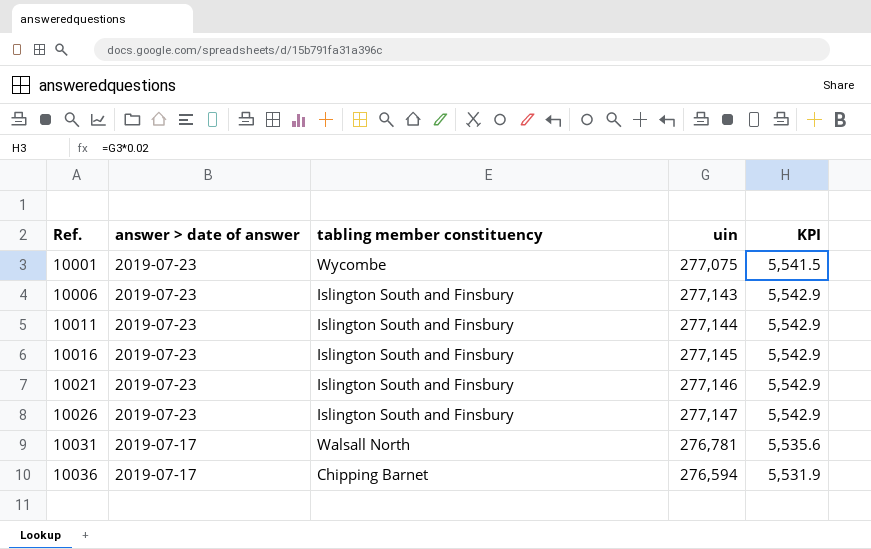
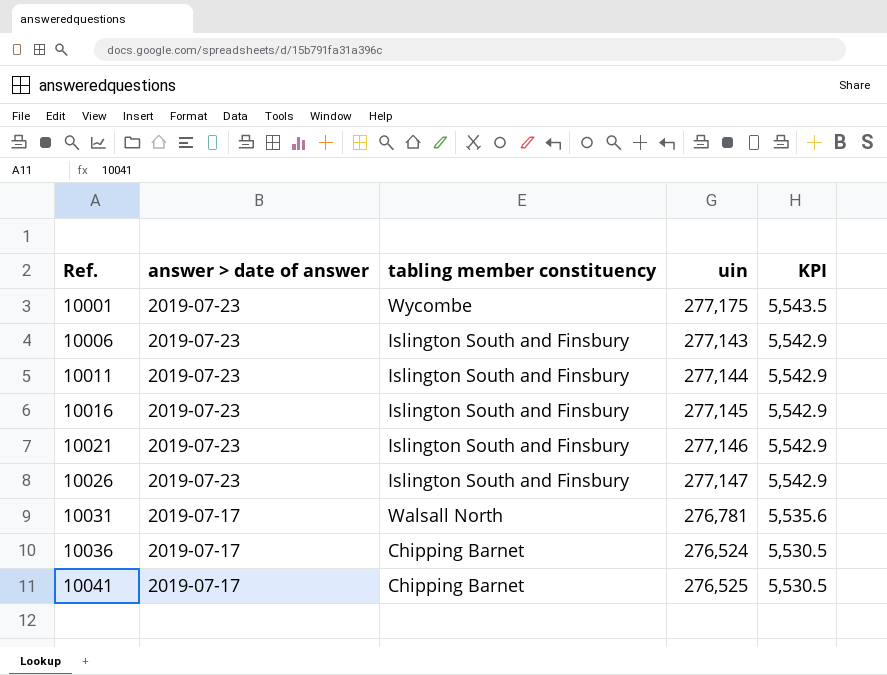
10001 | uin: 277,075 -> 277,175
10001 | KPI: 5,541.5 -> 5,543.5
10036 | uin: 276,594 -> 276,524
10036 | KPI: 5,531.9 -> 5,530.5
row 10041: none -> 2019-07-17 | Chipping Barnet | 276,525 | 5,530.5

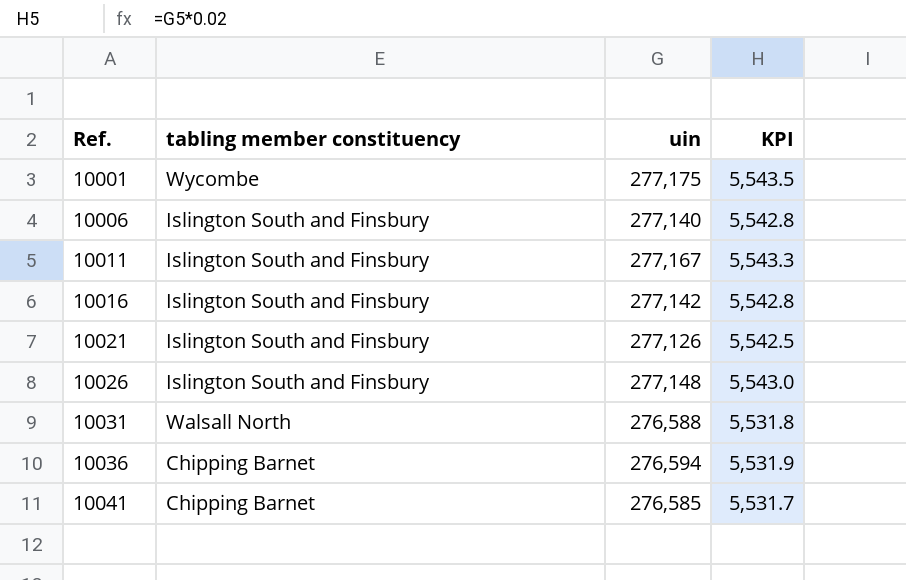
column answer > date of answer | position: 2 -> none
10006 | uin: 277,143 -> 277,140
10006 | KPI: 5,542.9 -> 5,542.8
10011 | uin: 277,144 -> 277,167
10011 | KPI: 5,542.9 -> 5,543.3
10016 | uin: 277,145 -> 277,142
10016 | KPI: 5,542.9 -> 5,542.8
10021 | uin: 277,146 -> 277,126
10021 | KPI: 5,542.9 -> 5,542.5
10026 | uin: 277,147 -> 277,148
10026 | KPI: 5,542.9 -> 5,543.0
10031 | uin: 276,781 -> 276,588
10031 | KPI: 5,535.6 -> 5,531.8
10036 | uin: 276,524 -> 276,594
10036 | KPI: 5,530.5 -> 5,531.9
10041 | uin: 276,525 -> 276,585
10041 | KPI: 5,530.5 -> 5,531.7

